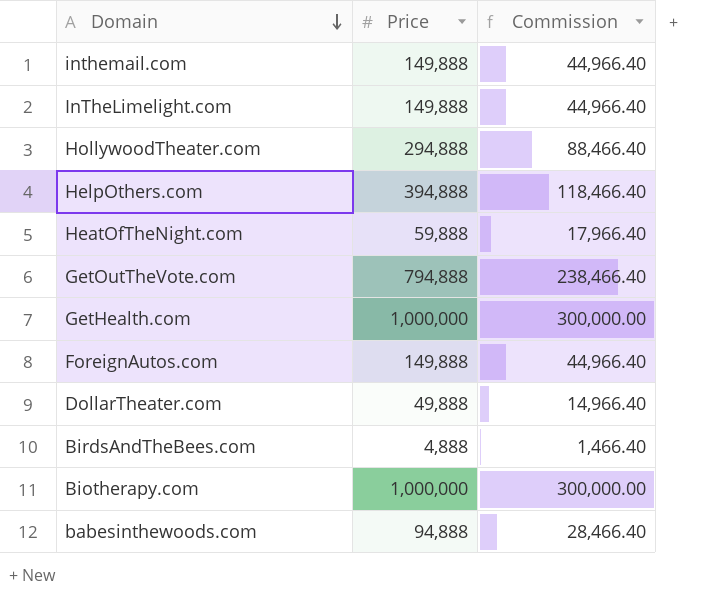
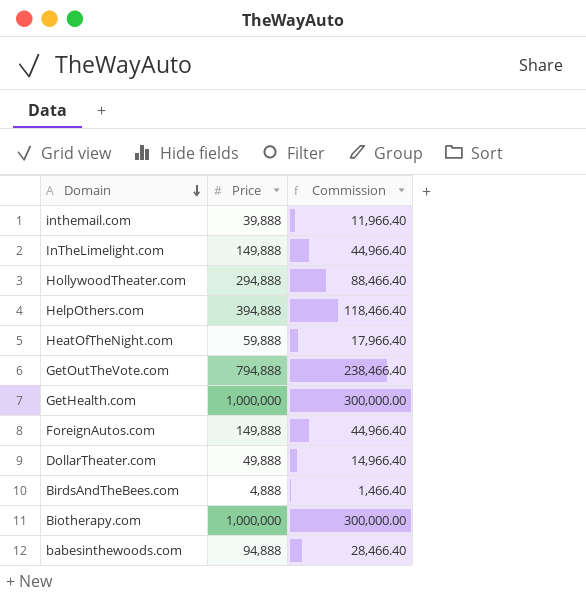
inthemail.com | Price: 149,888 -> 39,888
inthemail.com | Commission: 44,966.40 -> 11,966.40

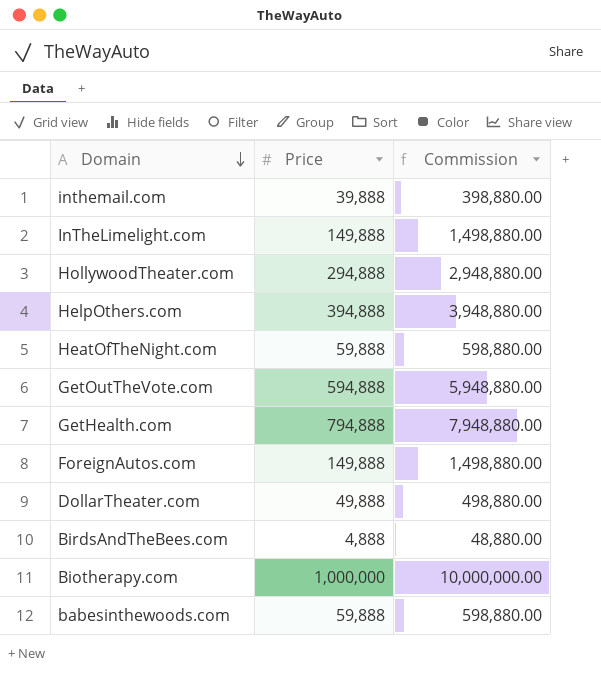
column Commission | formula: [Price] * 0.3 -> [Price] * 10
GetOutTheVote.com | Price: 794,888 -> 594,888
GetHealth.com | Price: 1,000,000 -> 794,888
babesinthewoods.com | Price: 94,888 -> 59,888

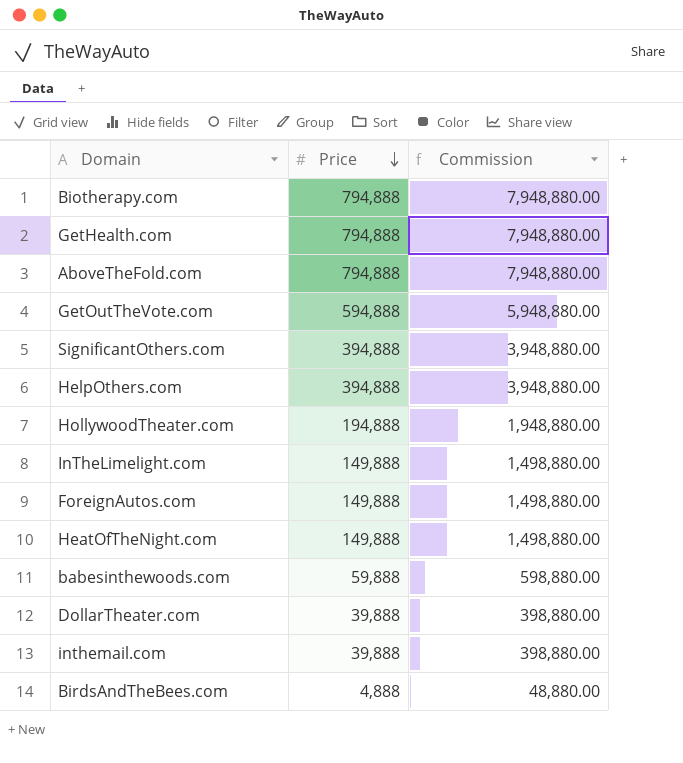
row order: Domain descending -> Price descending
Biotherapy.com | Price: 1,000,000 -> 794,888
Biotherapy.com | Commission: 10,000,000.00 -> 7,948,880.00
row AboveTheFold.com: none -> 794,888 | 7,948,880.00
row SignificantOthers.com: none -> 394,888 | 3,948,880.00
HollywoodTheater.com | Price: 294,888 -> 194,888
HollywoodTheater.com | Commission: 2,948,880.00 -> 1,948,880.00
HeatOfTheNight.com | Price: 59,888 -> 149,888
HeatOfTheNight.com | Commission: 598,880.00 -> 1,498,880.00
DollarTheater.com | Price: 49,888 -> 39,888
DollarTheater.com | Commission: 498,880.00 -> 398,880.00

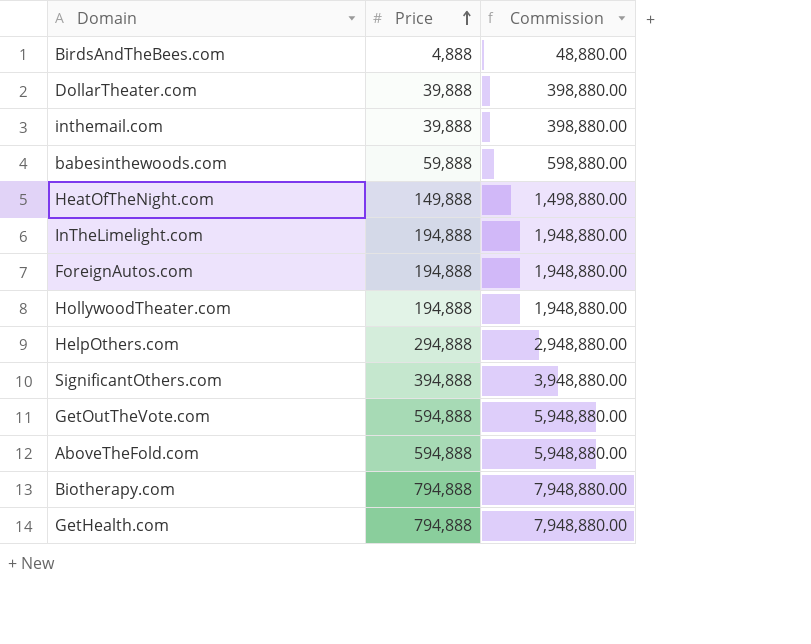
row order: Price descending -> Price ascending
InTheLimelight.com | Price: 149,888 -> 194,888
InTheLimelight.com | Commission: 1,498,880.00 -> 1,948,880.00
ForeignAutos.com | Price: 149,888 -> 194,888
ForeignAutos.com | Commission: 1,498,880.00 -> 1,948,880.00
HelpOthers.com | Price: 394,888 -> 294,888
HelpOthers.com | Commission: 3,948,880.00 -> 2,948,880.00
AboveTheFold.com | Price: 794,888 -> 594,888
AboveTheFold.com | Commission: 7,948,880.00 -> 5,948,880.00

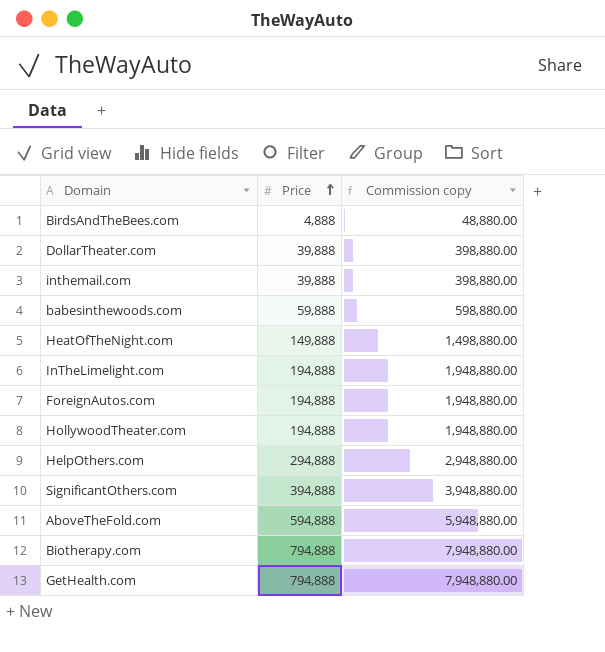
column name: Commission -> Commission copy
row GetOutTheVote.com: 594,888 | 5,948,880.00 -> none

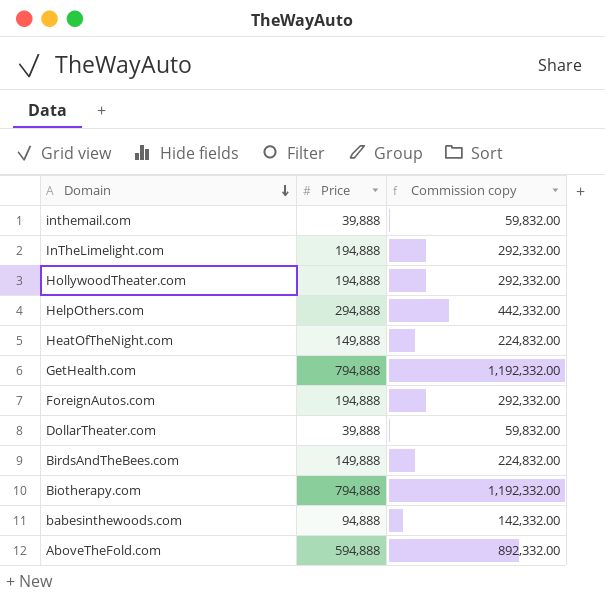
row order: Price ascending -> Domain descending
column Commission copy | formula: [Price] * 10 -> [Price] * 1.5
row SignificantOthers.com: 394,888 | 3,948,880.00 -> none
BirdsAndTheBees.com | Price: 4,888 -> 149,888
babesinthewoods.com | Price: 59,888 -> 94,888

